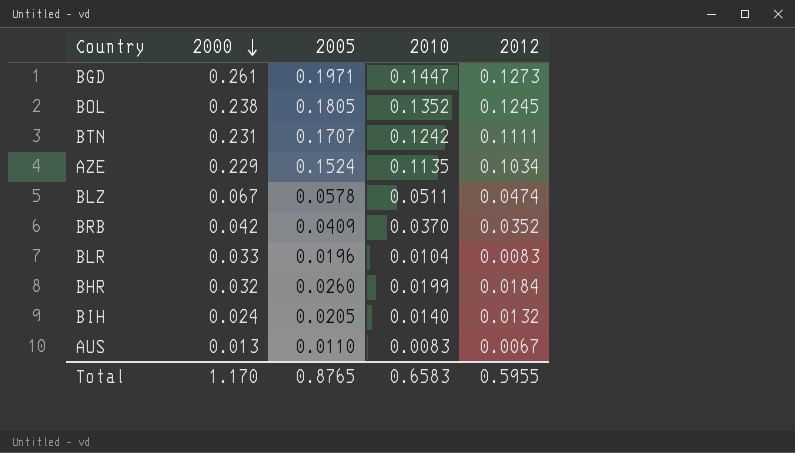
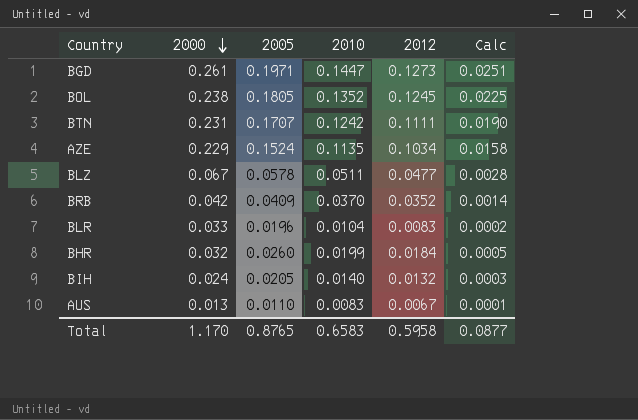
column Calc | formula: none -> [2005] * [2012]
BLZ | 2012: 0.0474 -> 0.0477
Total | 2012: 0.5955 -> 0.5958

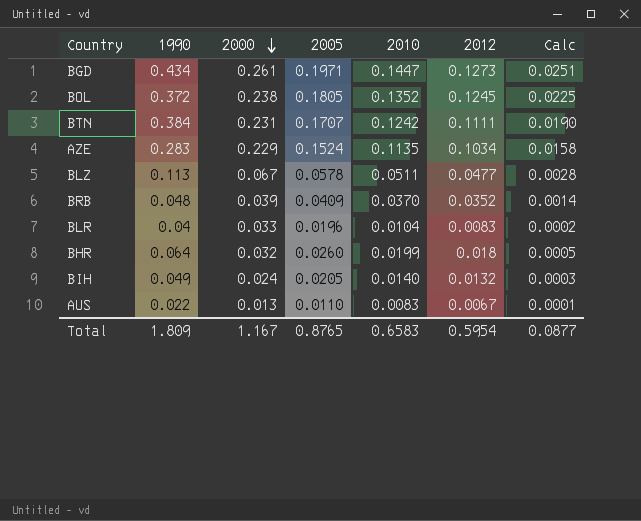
column 1990 | position: none -> 2
BRB | 2000: 0.042 -> 0.039
BHR | 2012: 0.0184 -> 0.018
Total | 2000: 1.170 -> 1.167
Total | 2012: 0.5958 -> 0.5954

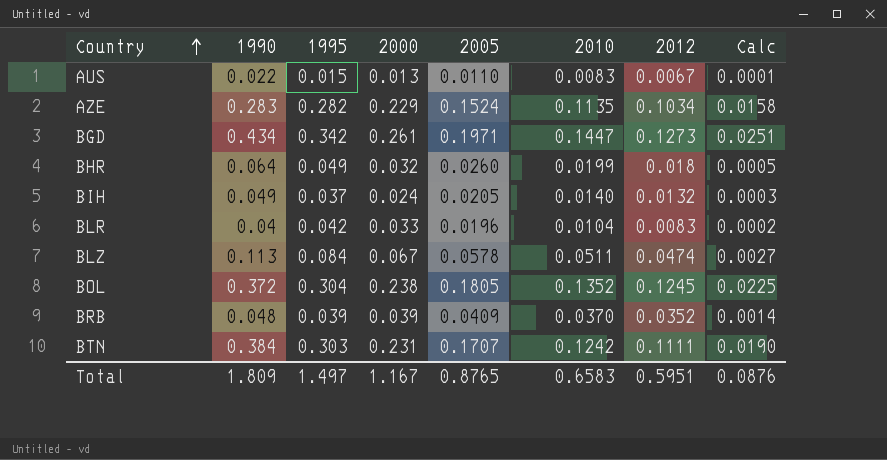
row order: 2000 descending -> Country ascending
column 1995 | position: none -> 3
BLZ | 2012: 0.0477 -> 0.0474
BLZ | Calc: 0.0028 -> 0.0027
Total | 2012: 0.5954 -> 0.5951
Total | Calc: 0.0877 -> 0.0876

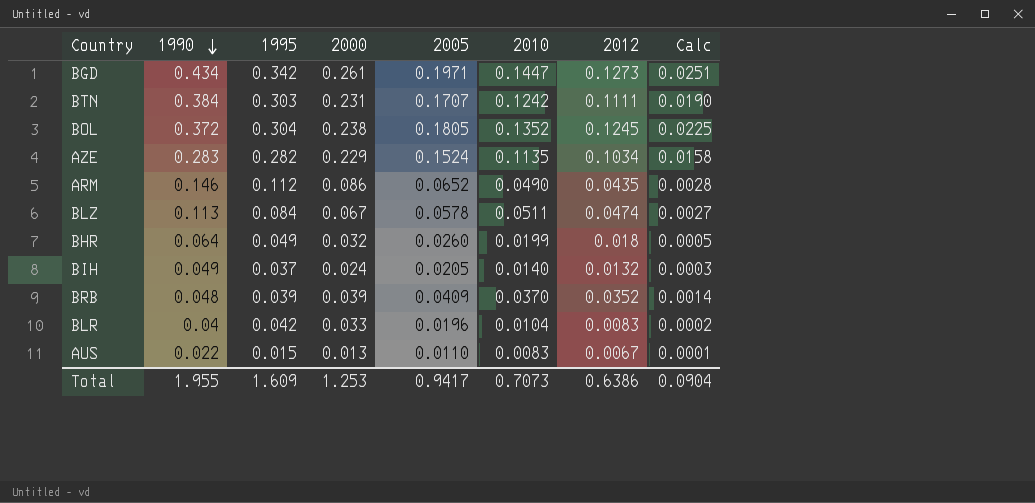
row order: Country ascending -> 1990 descending
row ARM: none -> 0.146 | 0.112 | 0.086 | 0.0652 | 0.0490 | 0.0435 | 0.0028
Total | 1990: 1.809 -> 1.955
Total | 1995: 1.497 -> 1.609
Total | 2000: 1.167 -> 1.253
Total | 2005: 0.8765 -> 0.9417
Total | 2010: 0.6583 -> 0.7073
Total | 2012: 0.5951 -> 0.6386
Total | Calc: 0.0876 -> 0.0904

